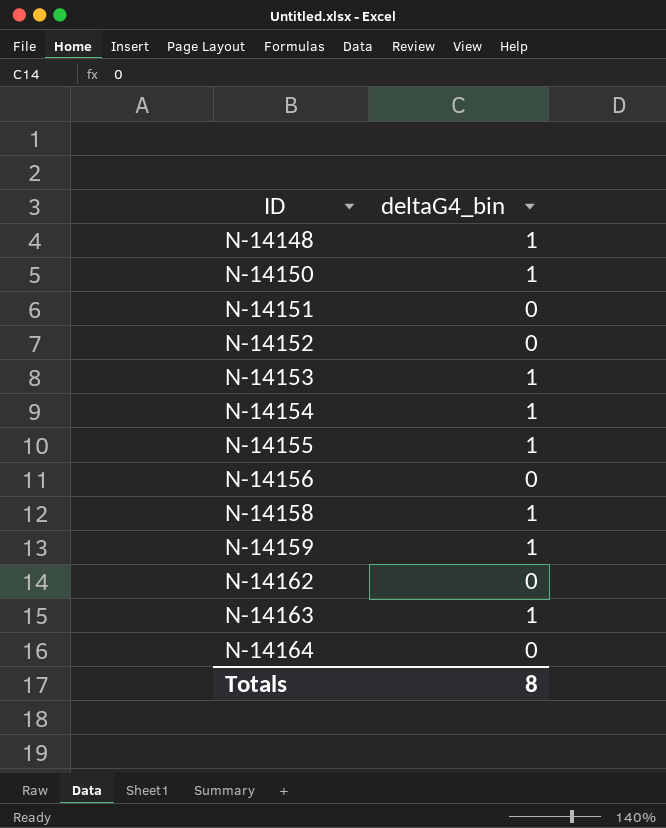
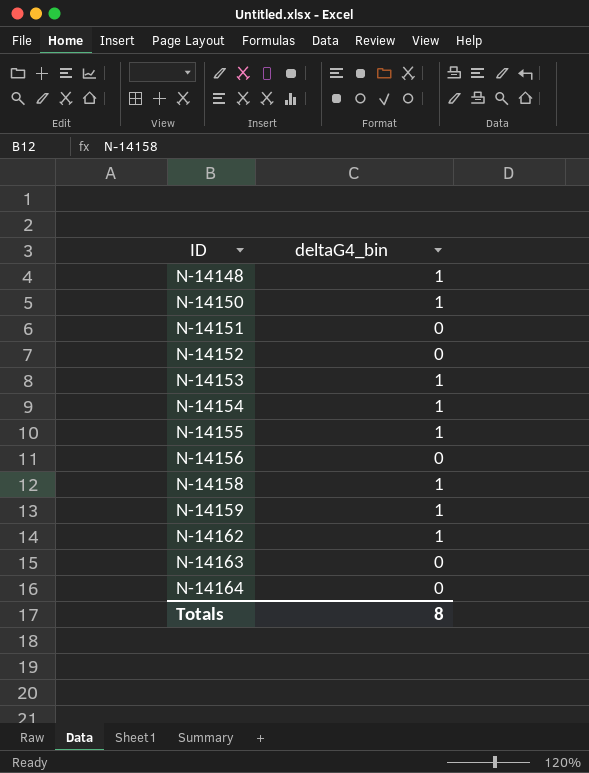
N-14162 | deltaG4_bin: 0 -> 1
N-14163 | deltaG4_bin: 1 -> 0

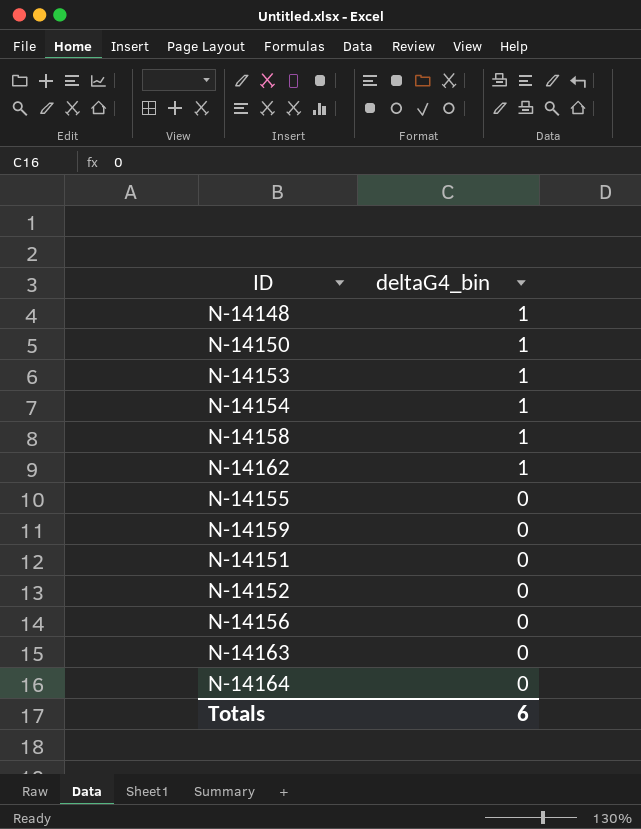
row order: ID ascending -> deltaG4_bin descending
N-14155 | deltaG4_bin: 1 -> 0
N-14159 | deltaG4_bin: 1 -> 0
Totals | deltaG4_bin: 8 -> 6

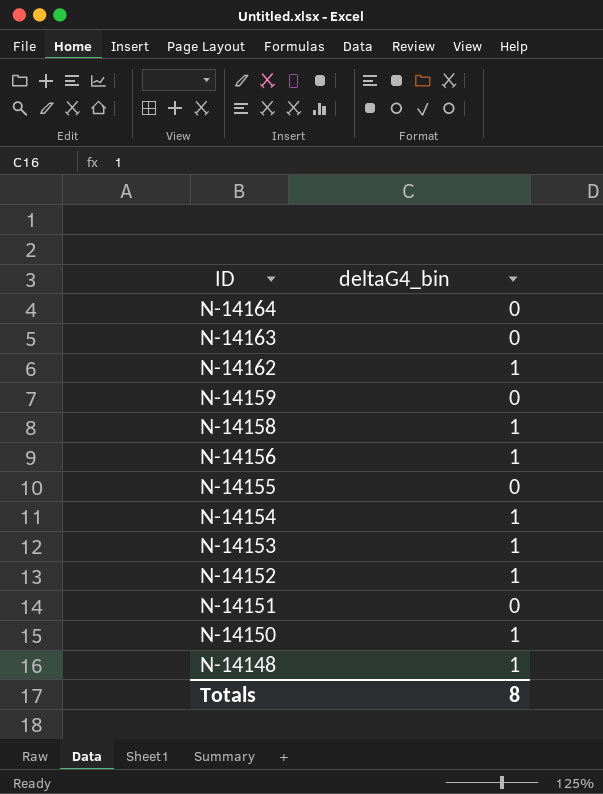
row order: deltaG4_bin descending -> ID descending
N-14156 | deltaG4_bin: 0 -> 1
N-14152 | deltaG4_bin: 0 -> 1
Totals | deltaG4_bin: 6 -> 8

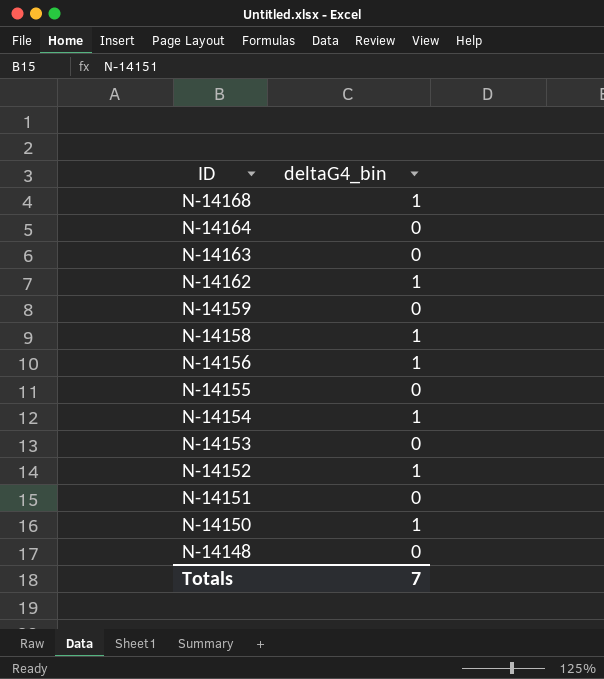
row N-14168: none -> 1
N-14153 | deltaG4_bin: 1 -> 0
N-14148 | deltaG4_bin: 1 -> 0
Totals | deltaG4_bin: 8 -> 7

